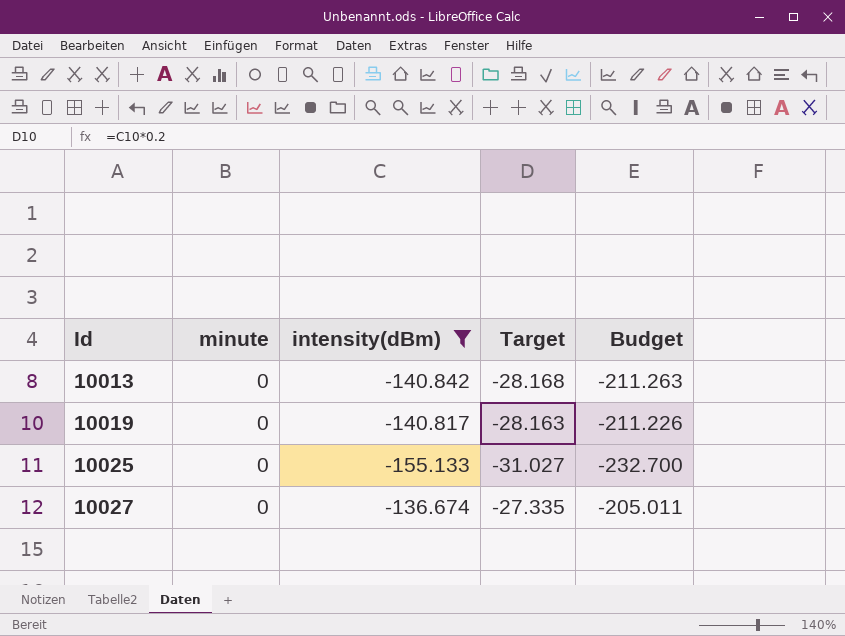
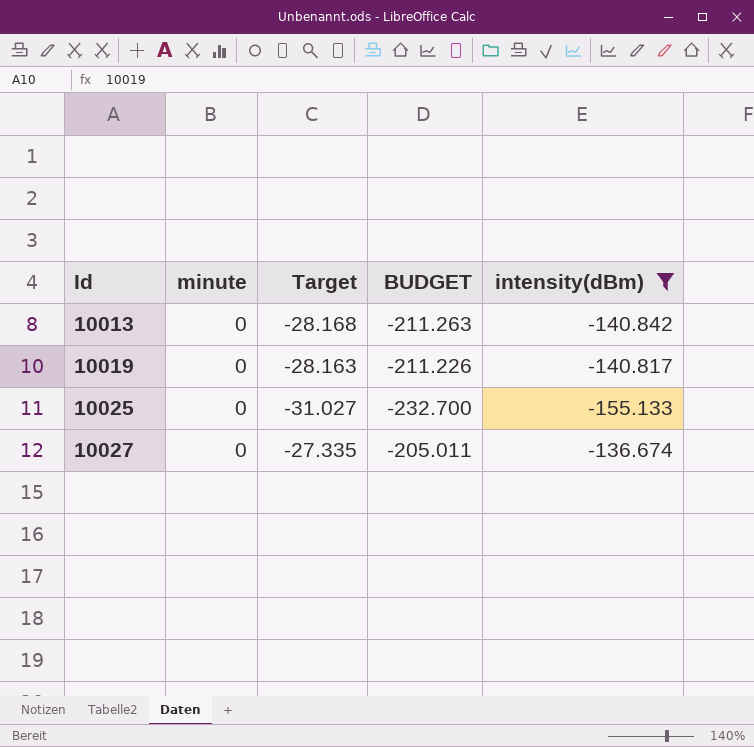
column name: Budget -> BUDGET
column intensity(dBm) | position: 3 -> 5

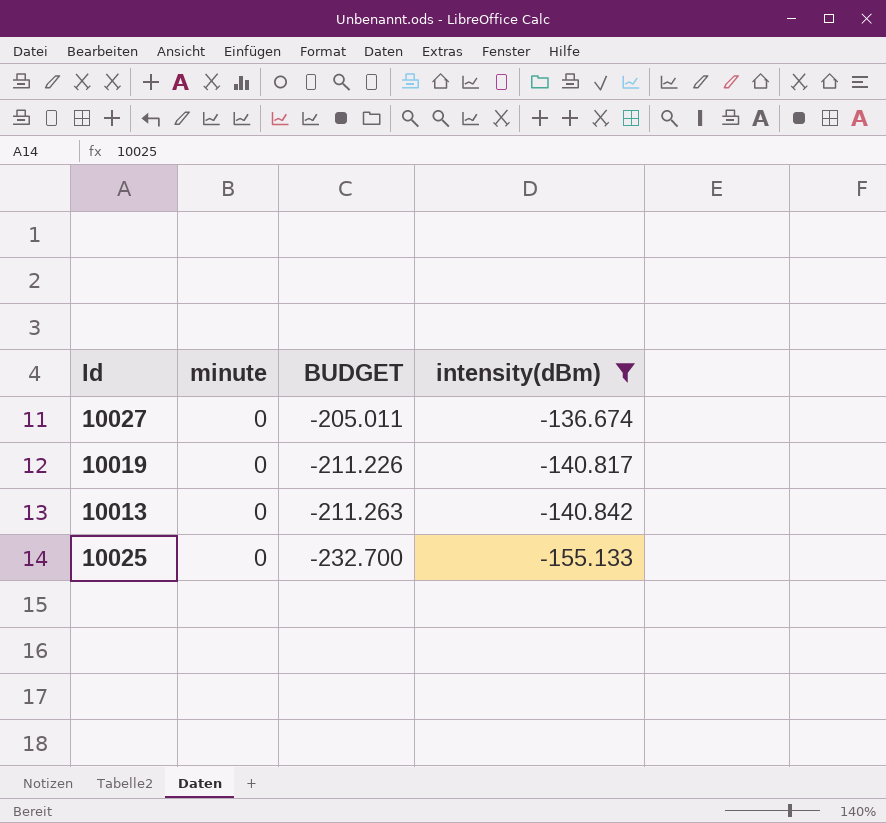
row order: Id ascending -> BUDGET descending
column Target | formula: [intensity(dBm)] * 0.2 -> none

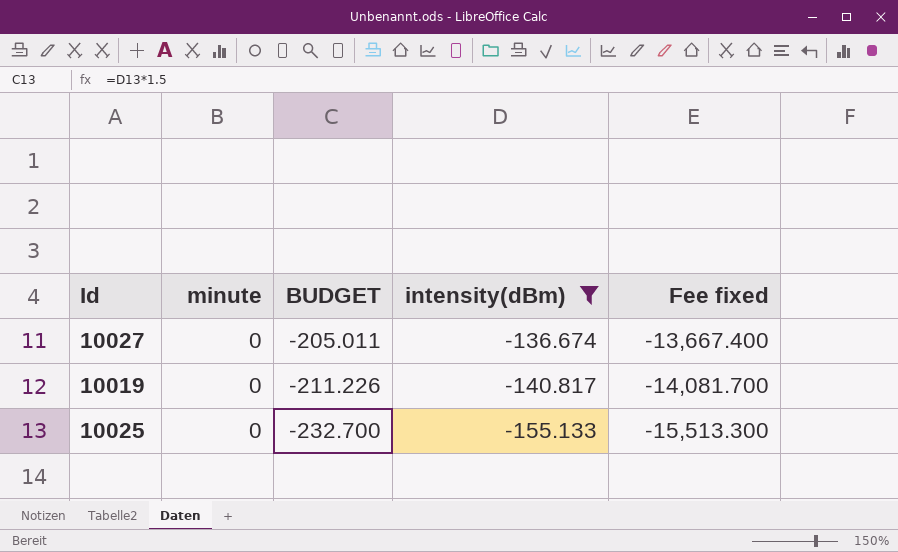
column Fee fixed | formula: none -> [intensity(dBm)] * 100
row 10013: 0 | -211.263 | -140.842 -> none

